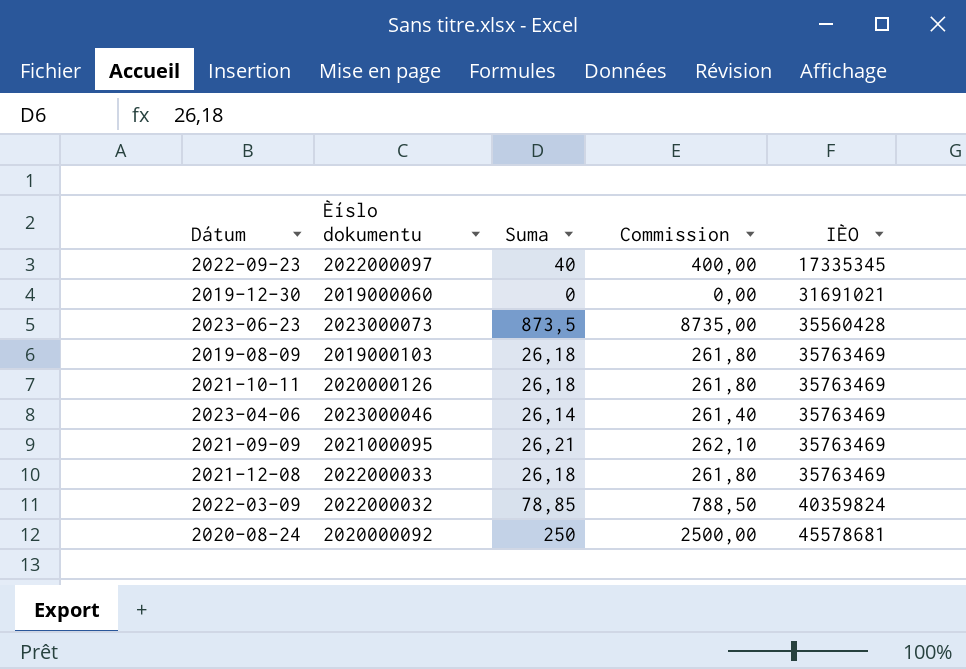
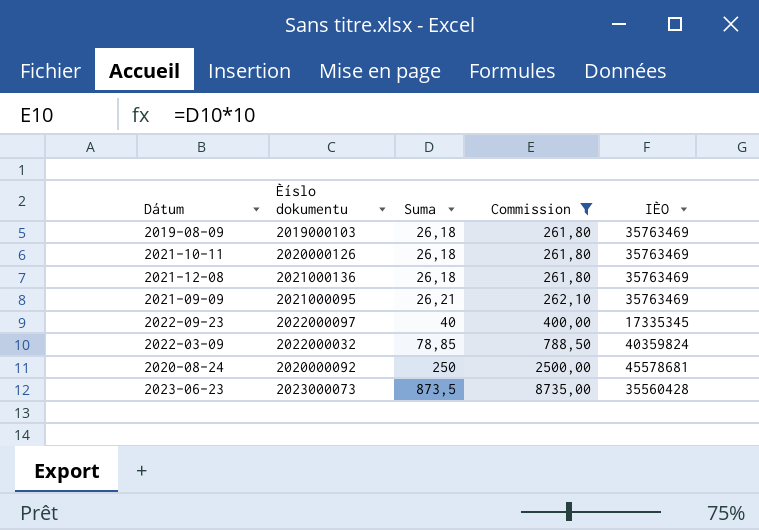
filter: none -> Commission >= 261,80
row order: IÈO ascending -> Suma ascending
2021-12-08 | Èíslo dokumentu: 2022000033 -> 2021000136

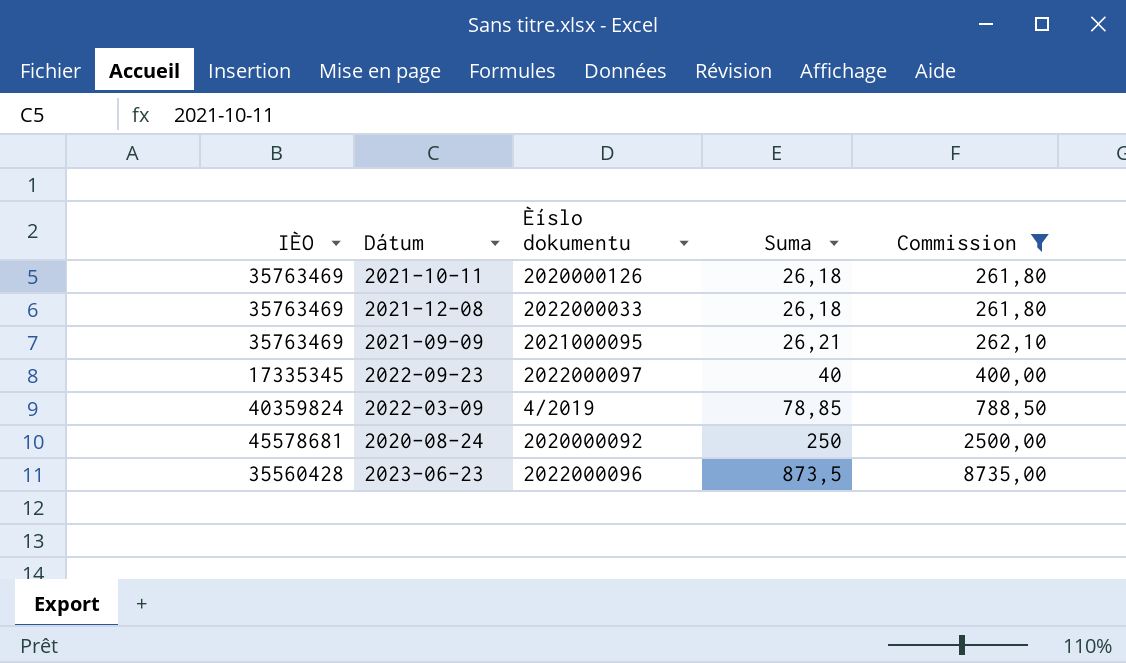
column IÈO | position: 5 -> 1
row 2019-08-09: 2019000103 | 26,18 | 261,80 | 35763469 -> none
2021-12-08 | Èíslo dokumentu: 2021000136 -> 2022000033
2022-03-09 | Èíslo dokumentu: 2022000032 -> 4/2019
2023-06-23 | Èíslo dokumentu: 2023000073 -> 2022000096

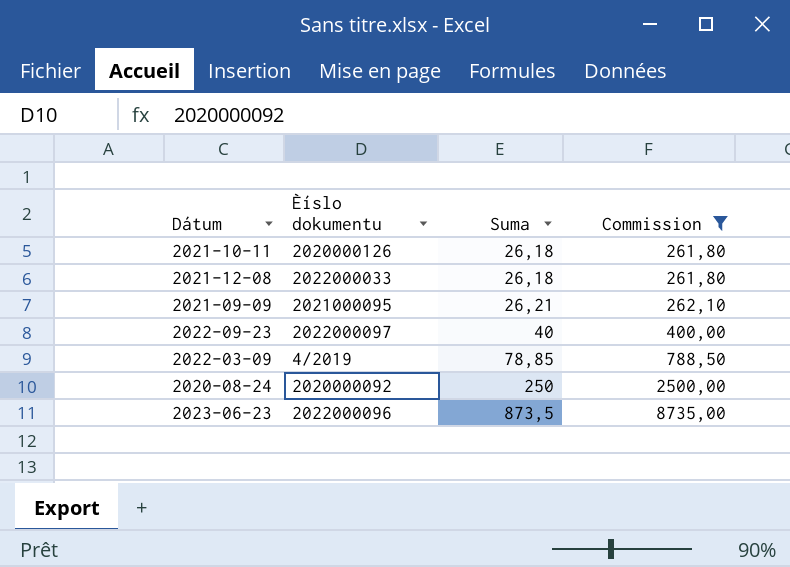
column IÈO | position: 1 -> none

